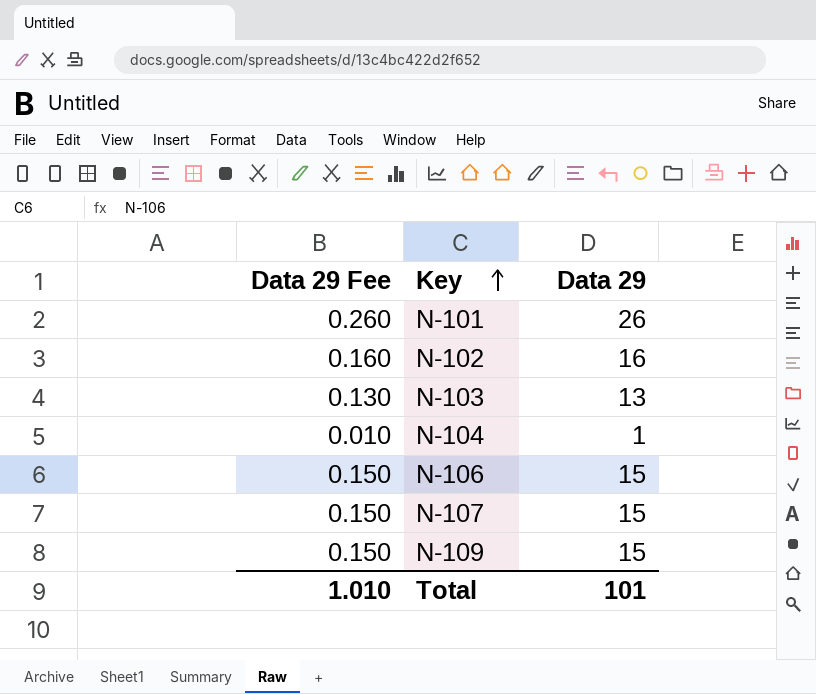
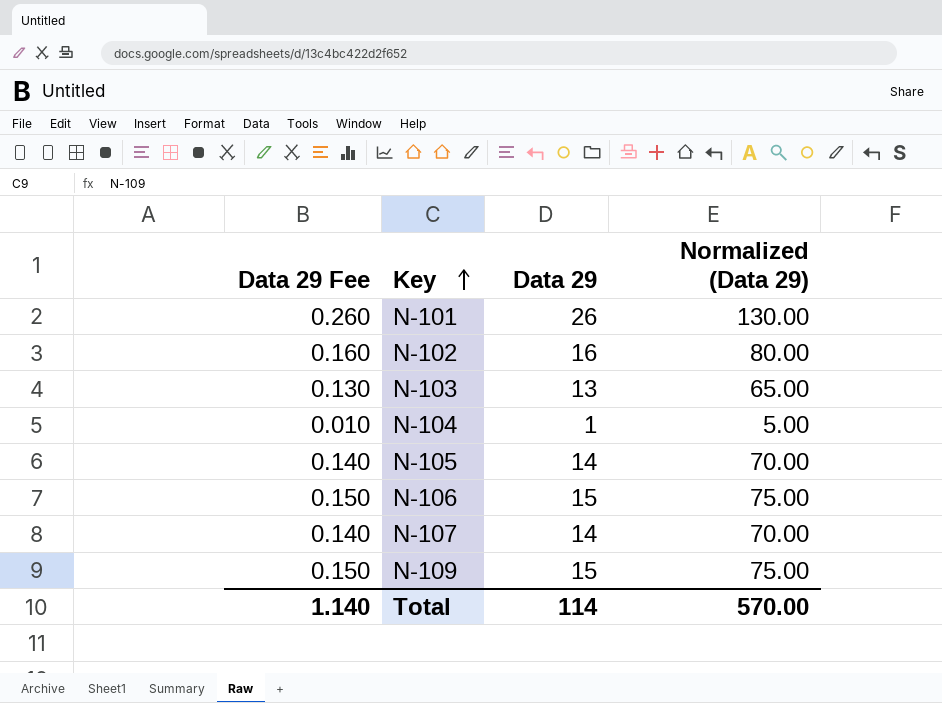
column Normalized (Data 29) | formula: none -> [Data 29] * 5
row N-105: none -> 0.140 | 14 | 70.00
N-107 | Data 29 Fee: 0.150 -> 0.140
N-107 | Data 29: 15 -> 14
Total | Data 29 Fee: 1.010 -> 1.140
Total | Data 29: 101 -> 114

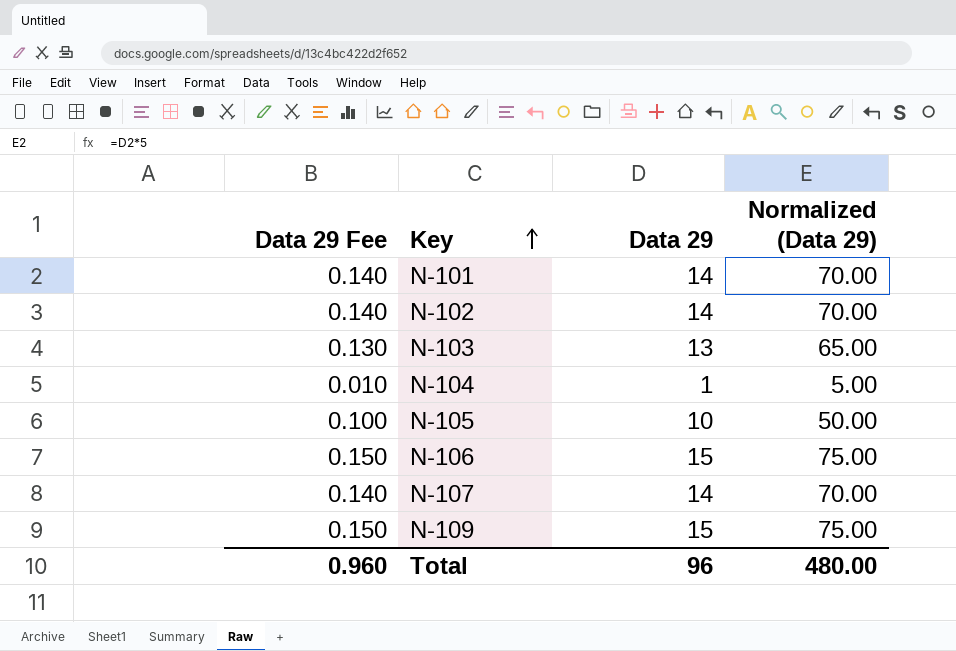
N-101 | Data 29 Fee: 0.260 -> 0.140
N-101 | Data 29: 26 -> 14
N-101 | Normalized (Data 29): 130.00 -> 70.00
N-102 | Data 29 Fee: 0.160 -> 0.140
N-102 | Data 29: 16 -> 14
N-102 | Normalized (Data 29): 80.00 -> 70.00
N-105 | Data 29 Fee: 0.140 -> 0.100
N-105 | Data 29: 14 -> 10
N-105 | Normalized (Data 29): 70.00 -> 50.00
Total | Data 29 Fee: 1.140 -> 0.960
Total | Data 29: 114 -> 96
Total | Normalized (Data 29): 570.00 -> 480.00

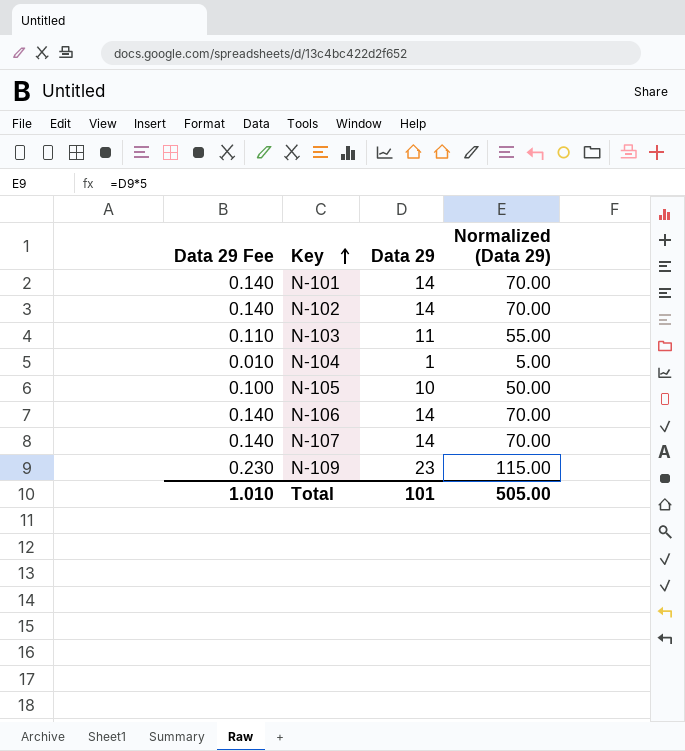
N-103 | Data 29 Fee: 0.130 -> 0.110
N-103 | Data 29: 13 -> 11
N-103 | Normalized (Data 29): 65.00 -> 55.00
N-106 | Data 29 Fee: 0.150 -> 0.140
N-106 | Data 29: 15 -> 14
N-106 | Normalized (Data 29): 75.00 -> 70.00
N-109 | Data 29 Fee: 0.150 -> 0.230
N-109 | Data 29: 15 -> 23
N-109 | Normalized (Data 29): 75.00 -> 115.00
Total | Data 29 Fee: 0.960 -> 1.010
Total | Data 29: 96 -> 101
Total | Normalized (Data 29): 480.00 -> 505.00

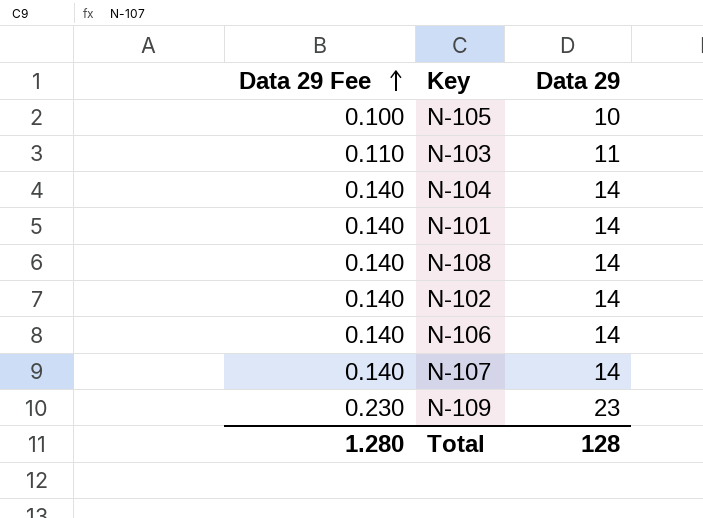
row order: Key ascending -> Data 29 Fee ascending
column Normalized (Data 29) | formula: [Data 29] * 5 -> none
N-104 | Data 29 Fee: 0.010 -> 0.140
N-104 | Data 29: 1 -> 14
row N-108: none -> 0.140 | 14
Total | Data 29 Fee: 1.010 -> 1.280
Total | Data 29: 101 -> 128

